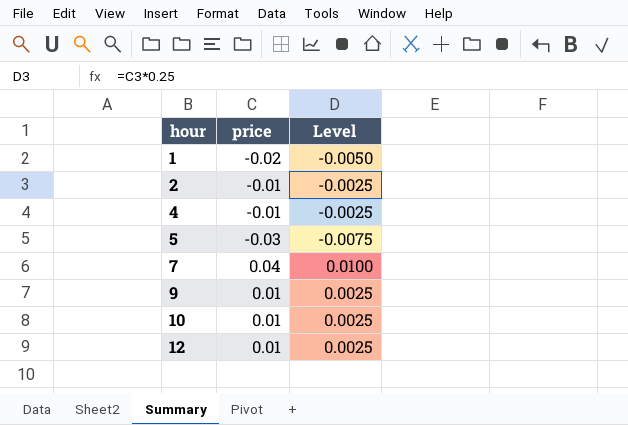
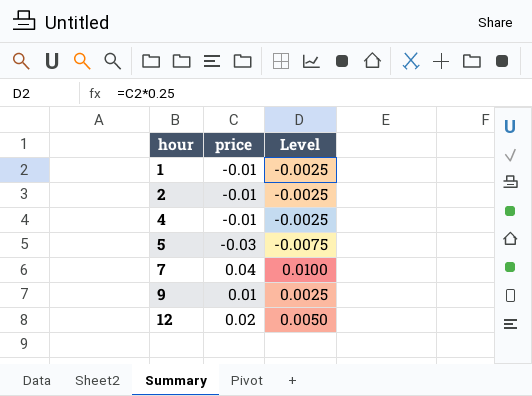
row 10: 0.01 | 0.0025 -> none
1 | price: -0.02 -> -0.01
1 | Level: -0.0050 -> -0.0025
12 | price: 0.01 -> 0.02
12 | Level: 0.0025 -> 0.0050

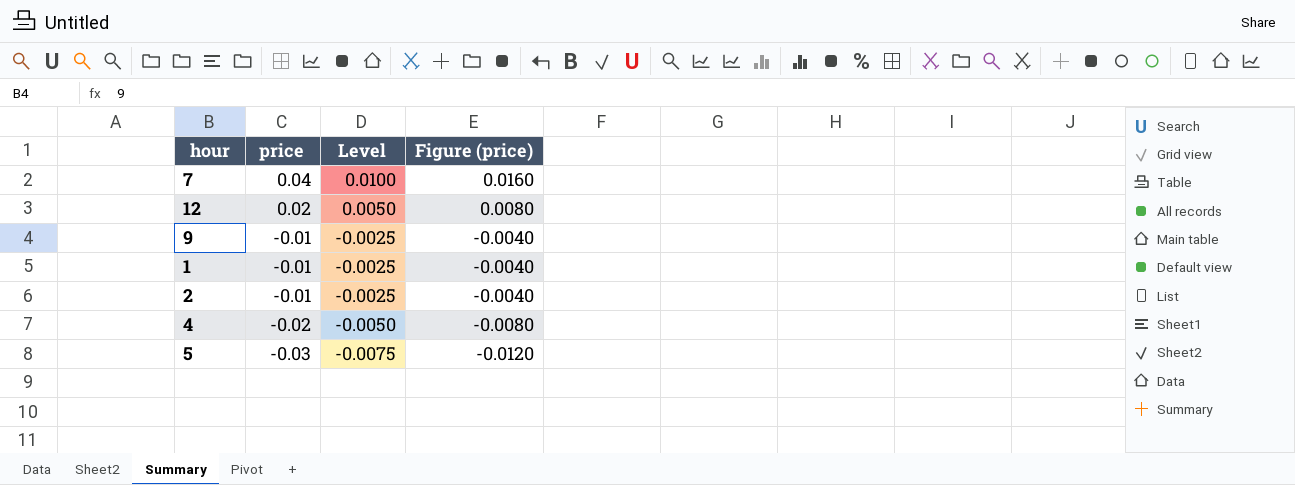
row order: hour ascending -> price descending
column Figure (price) | formula: none -> [price] * 0.4
9 | price: 0.01 -> -0.01
9 | Level: 0.0025 -> -0.0025
4 | price: -0.01 -> -0.02
4 | Level: -0.0025 -> -0.0050

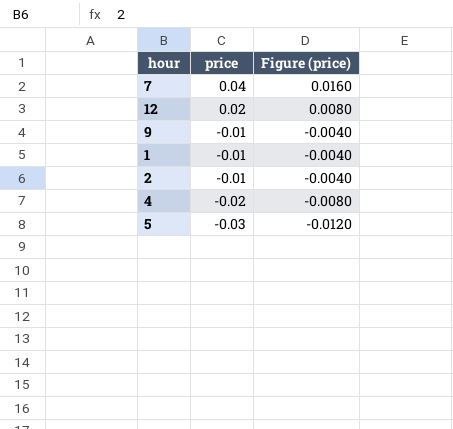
column Level | formula: [price] * 0.25 -> none

